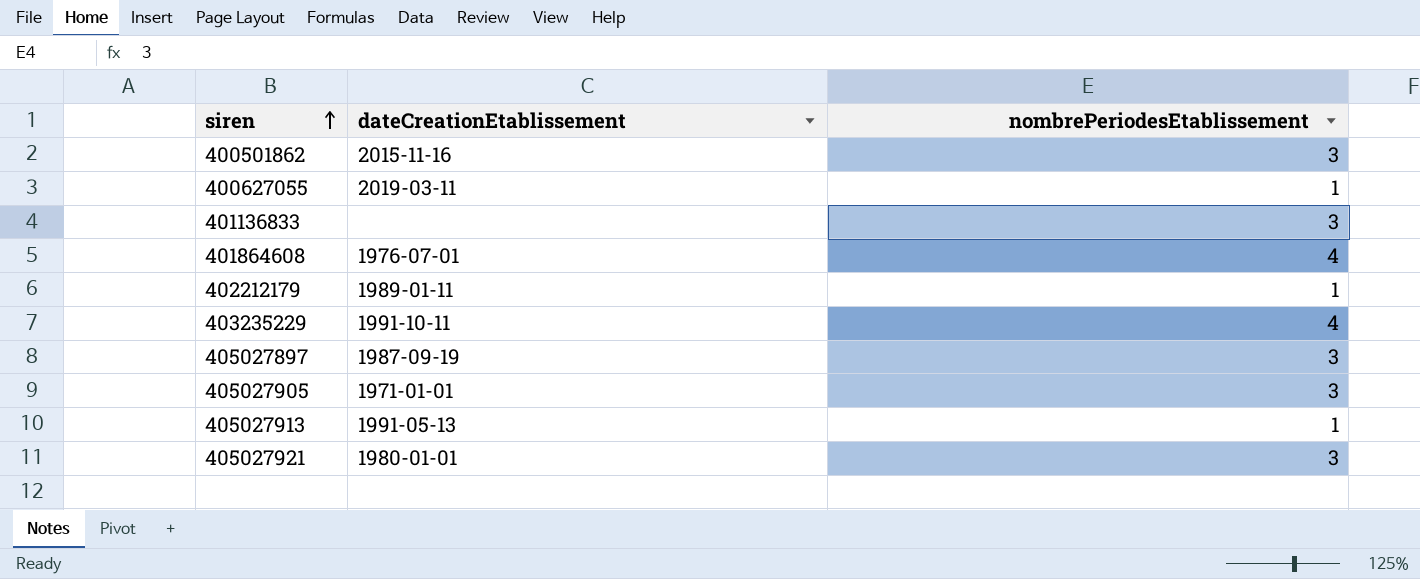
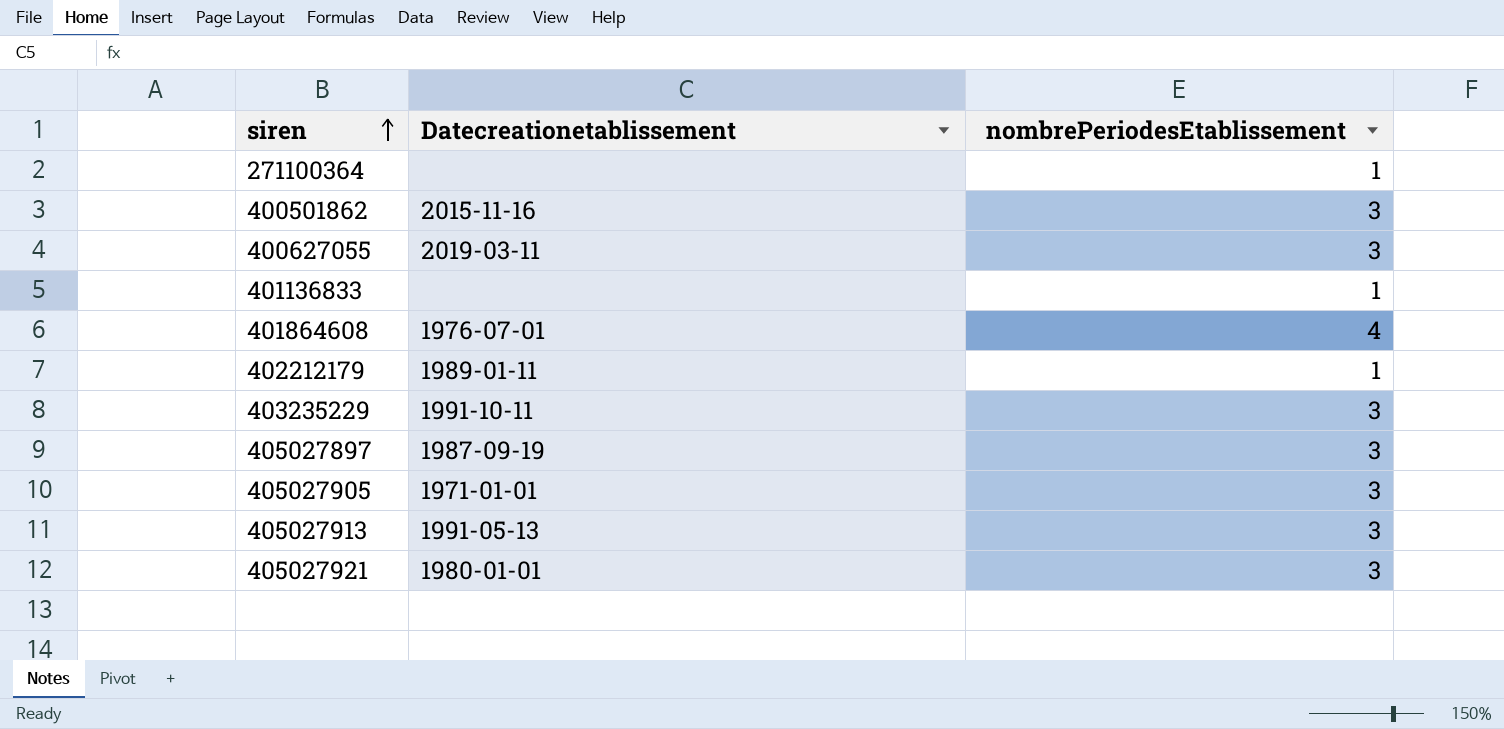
column name: dateCreationEtablissement -> Datecreationetablissement
row 271100364: none -> none | 1
400627055 | nombrePeriodesEtablissement: 1 -> 3
401136833 | nombrePeriodesEtablissement: 3 -> 1
403235229 | nombrePeriodesEtablissement: 4 -> 3
405027913 | nombrePeriodesEtablissement: 1 -> 3

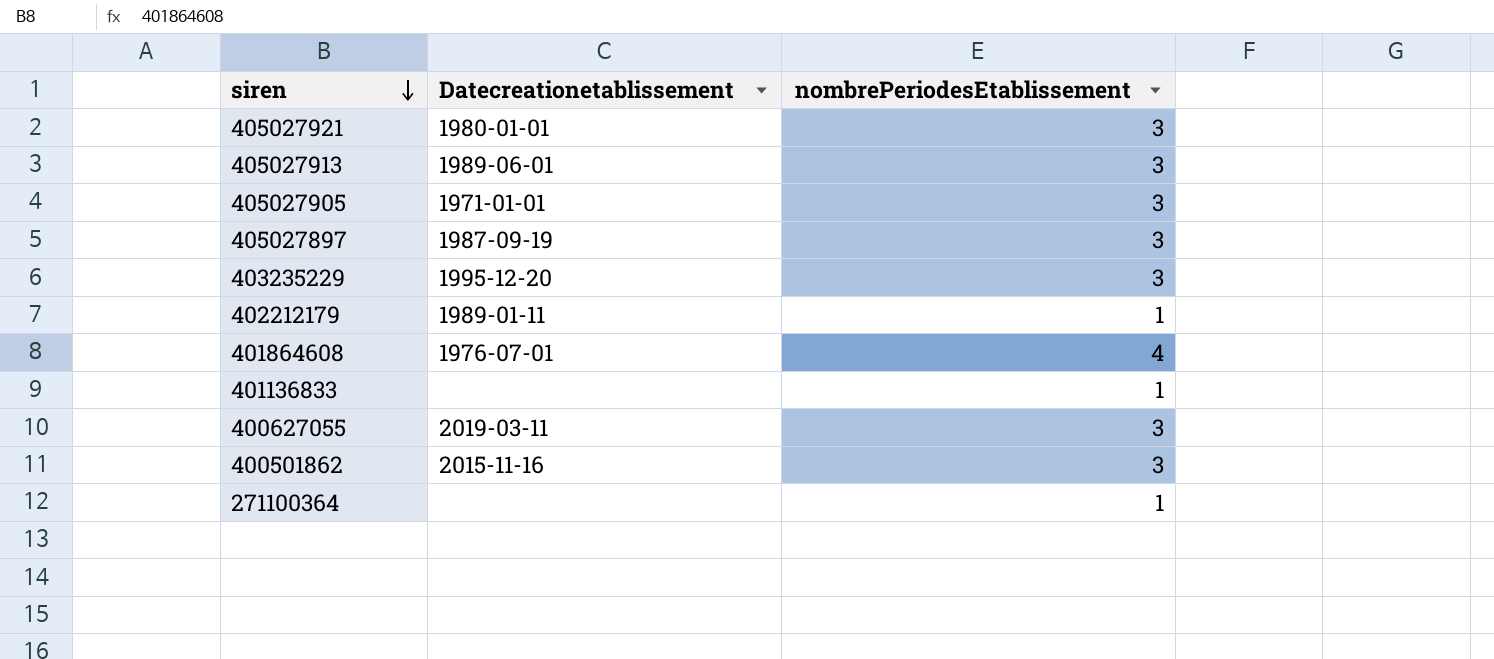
row order: siren ascending -> siren descending
405027913 | Datecreationetablissement: 1991-05-13 -> 1989-06-01
403235229 | Datecreationetablissement: 1991-10-11 -> 1995-12-20

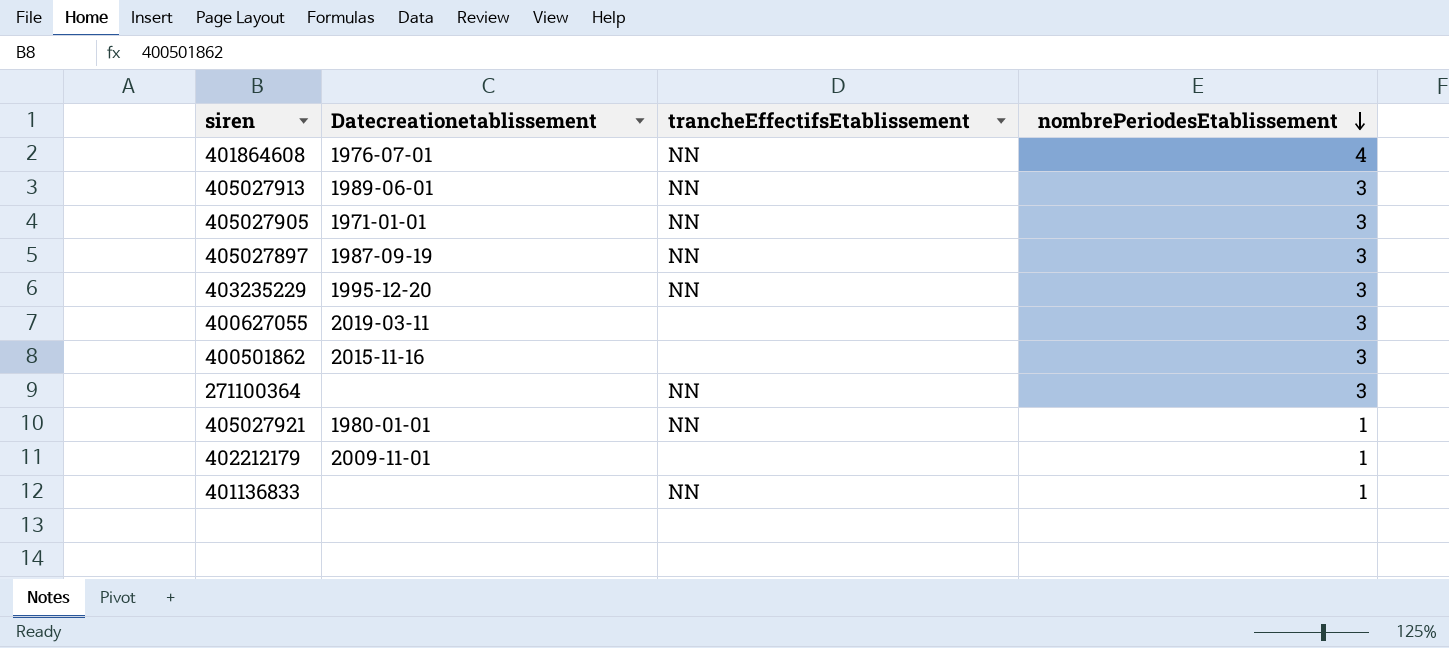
row order: siren descending -> nombrePeriodesEtablissement descending
column trancheEffectifsEtablissement | position: none -> 3
271100364 | nombrePeriodesEtablissement: 1 -> 3
405027921 | nombrePeriodesEtablissement: 3 -> 1
402212179 | Datecreationetablissement: 1989-01-11 -> 2009-11-01

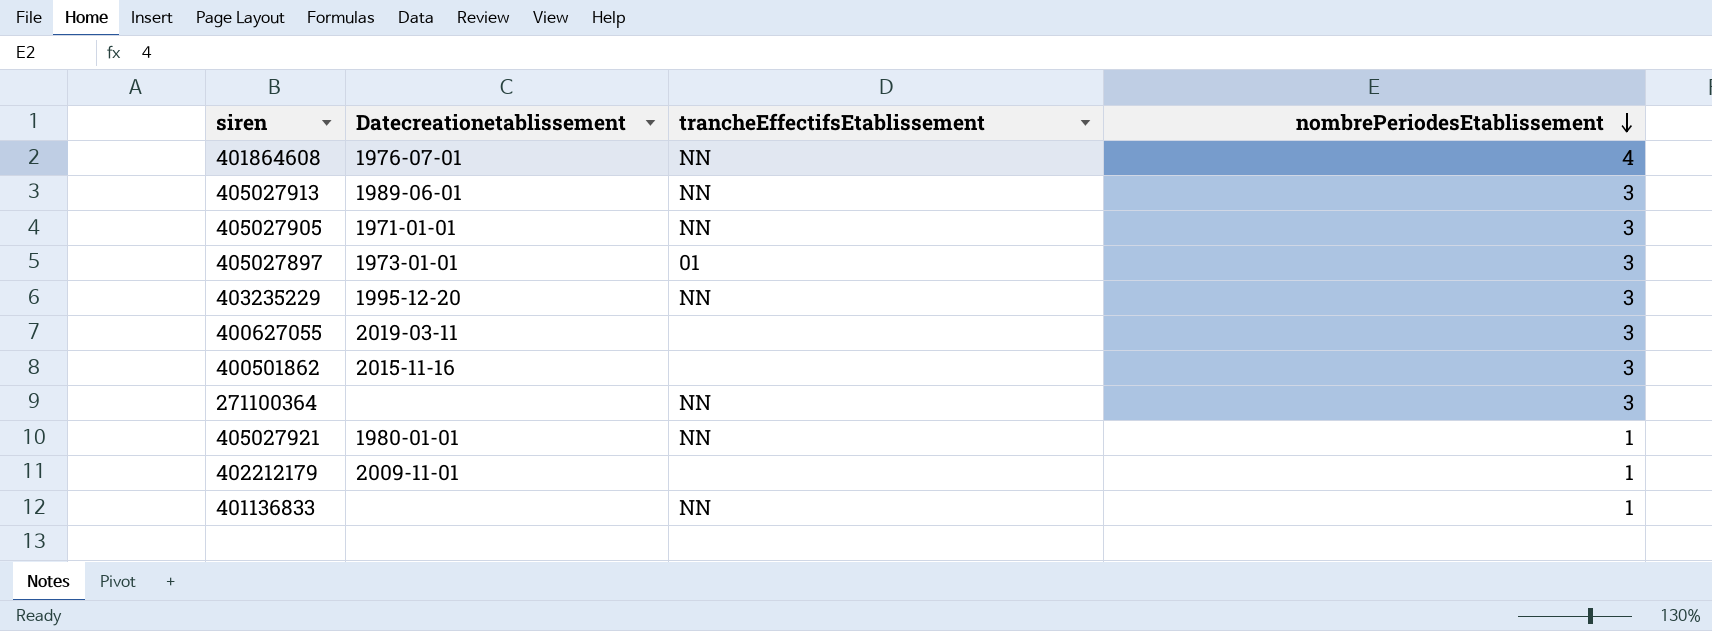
405027897 | Datecreationetablissement: 1987-09-19 -> 1973-01-01
405027897 | trancheEffectifsEtablissement: NN -> 01

